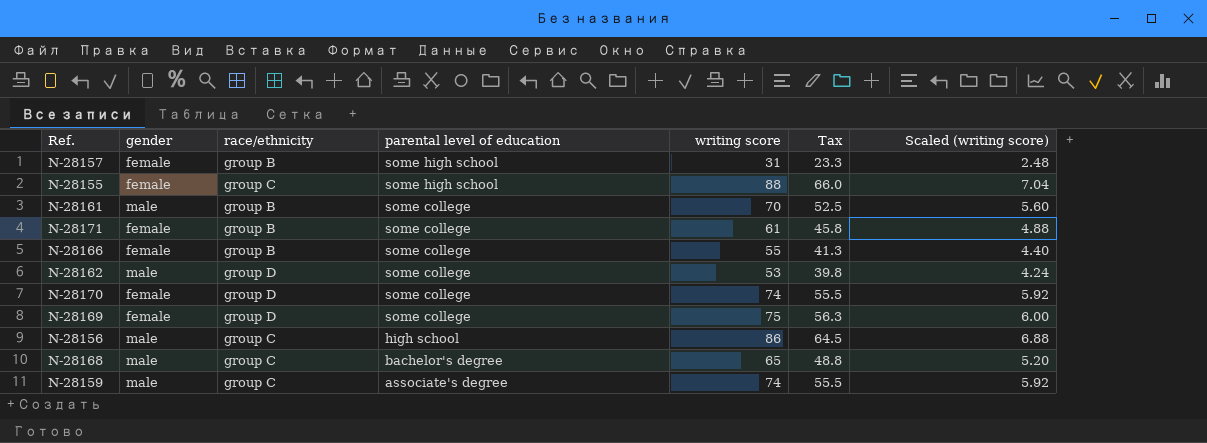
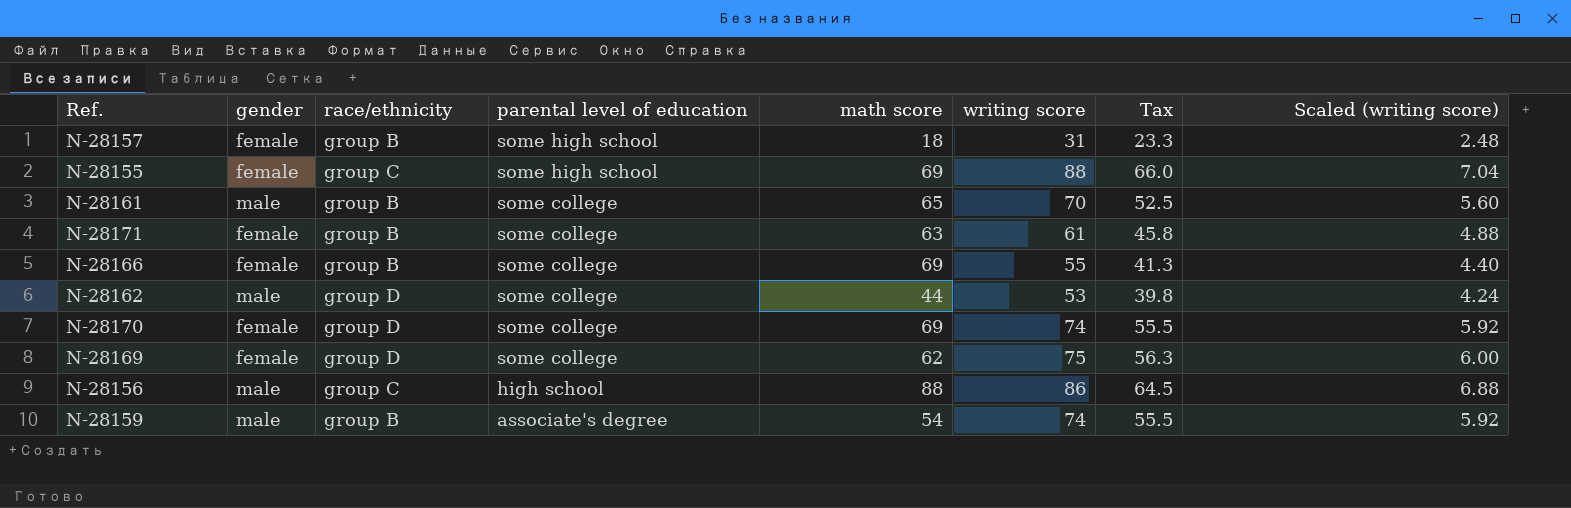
column math score | position: none -> 5
row N-28168: male | group C | bachelor's degree | 65 | 48.8 | 5.20 -> none
N-28159 | race/ethnicity: group C -> group B

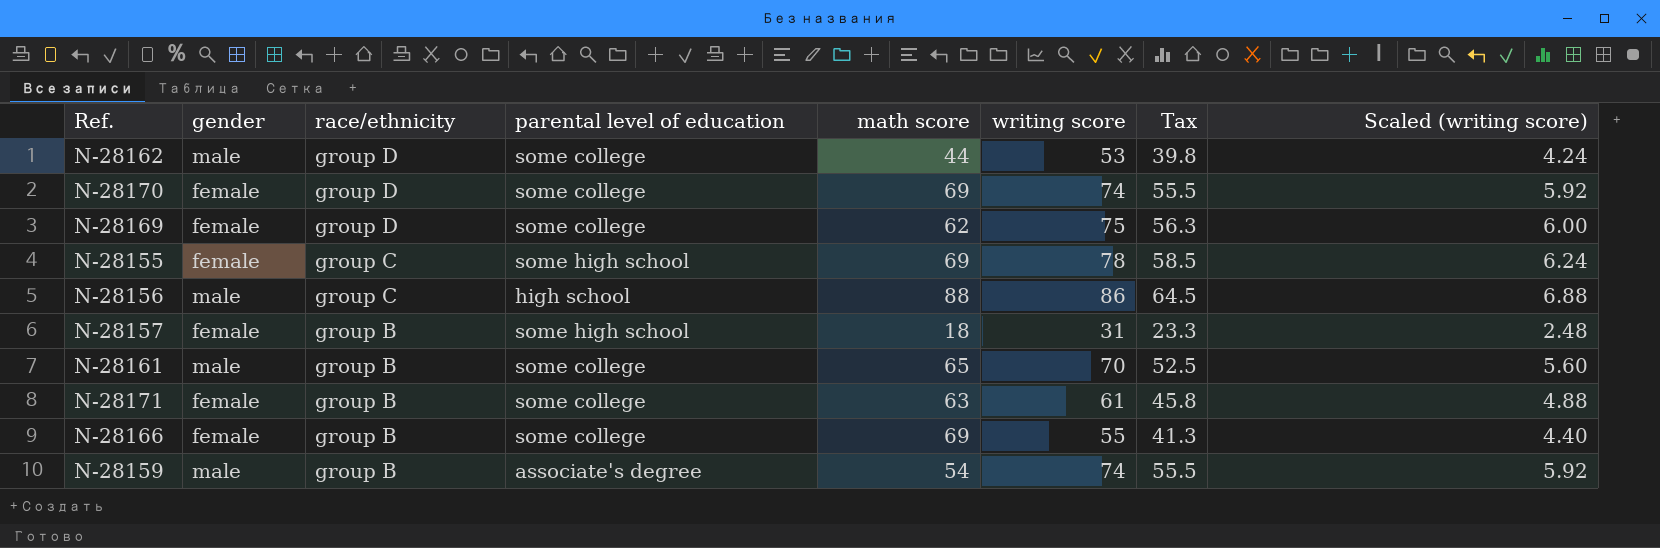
row order: parental level of education descending -> race/ethnicity descending
N-28155 | writing score: 88 -> 78
N-28155 | Tax: 66.0 -> 58.5
N-28155 | Scaled (writing score): 7.04 -> 6.24

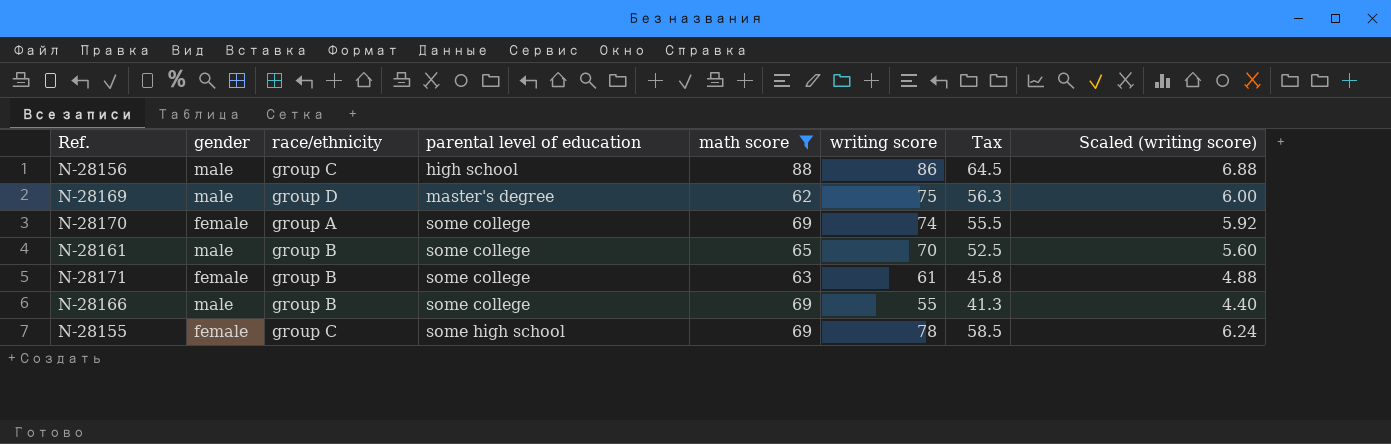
filter: none -> math score >= 62
row order: race/ethnicity descending -> parental level of education ascending
N-28169 | gender: female -> male
N-28169 | parental level of education: some college -> master's degree
N-28170 | race/ethnicity: group D -> group A
N-28166 | gender: female -> male

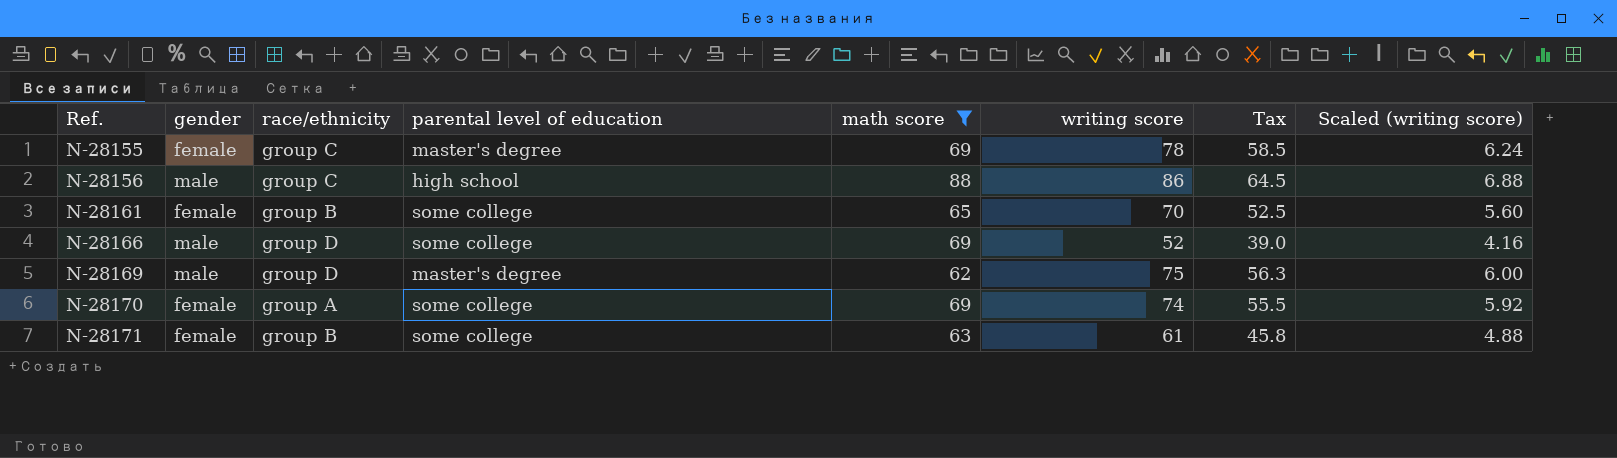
row order: parental level of education ascending -> Ref. ascending
N-28155 | parental level of education: some high school -> master's degree
N-28161 | gender: male -> female
N-28166 | race/ethnicity: group B -> group D
N-28166 | writing score: 55 -> 52
N-28166 | Tax: 41.3 -> 39.0
N-28166 | Scaled (writing score): 4.40 -> 4.16

